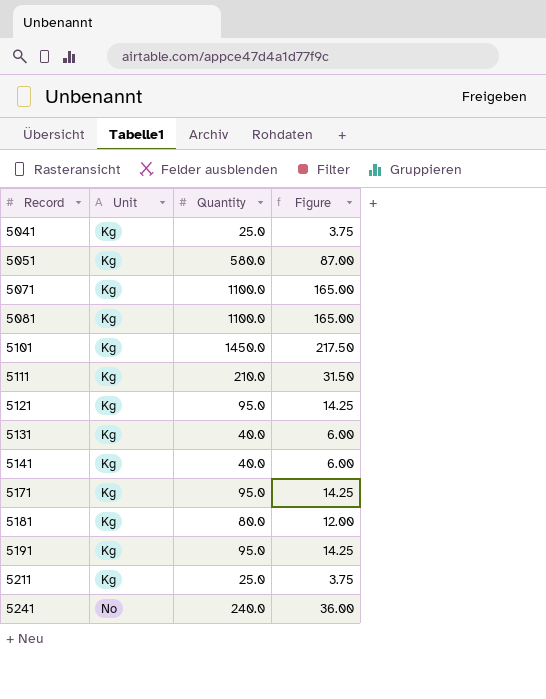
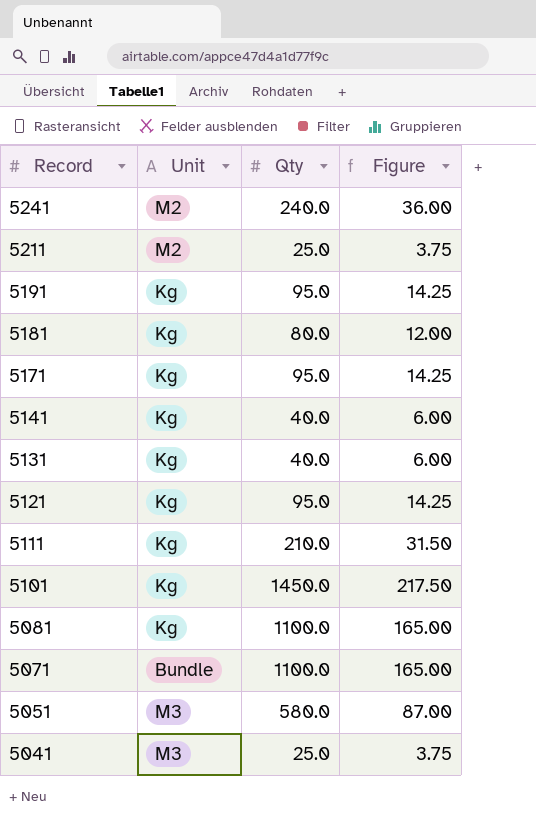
row order: Record ascending -> Record descending
column name: Quantity -> Qty
5241 | Unit: No -> M2
5211 | Unit: Kg -> M2
5071 | Unit: Kg -> Bundle
5051 | Unit: Kg -> M3
5041 | Unit: Kg -> M3

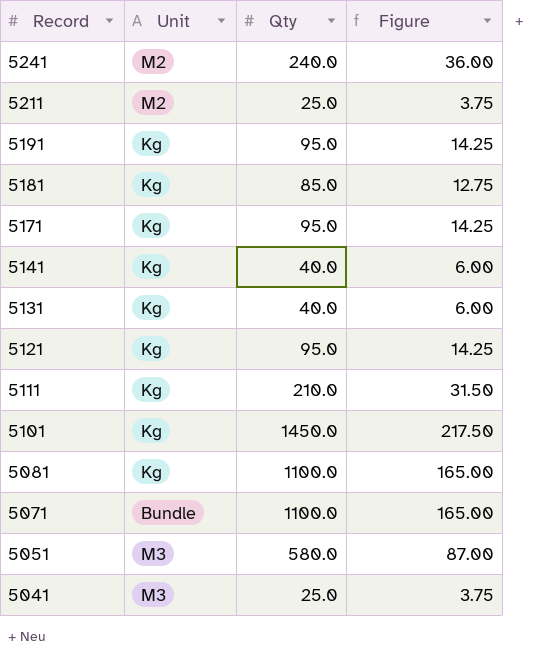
5181 | Qty: 80.0 -> 85.0
5181 | Figure: 12.00 -> 12.75

